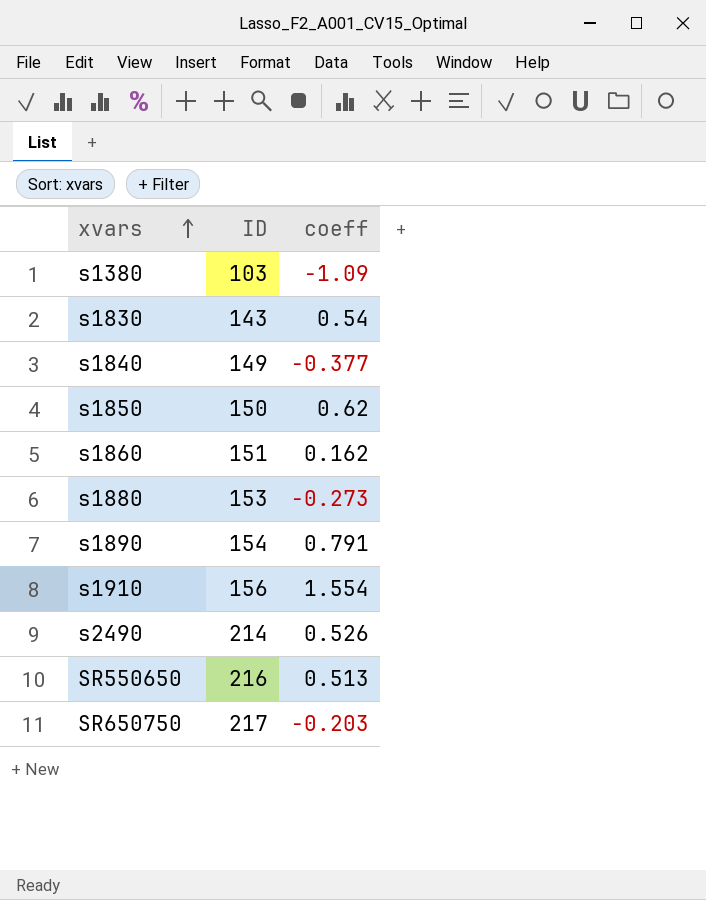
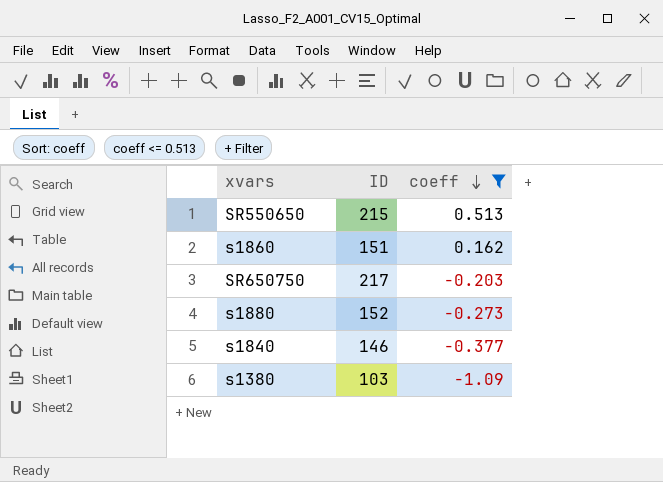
filter: none -> coeff <= 0.513
row order: xvars ascending -> coeff descending
SR550650 | ID: 216 -> 215
s1880 | ID: 153 -> 152
s1840 | ID: 149 -> 146

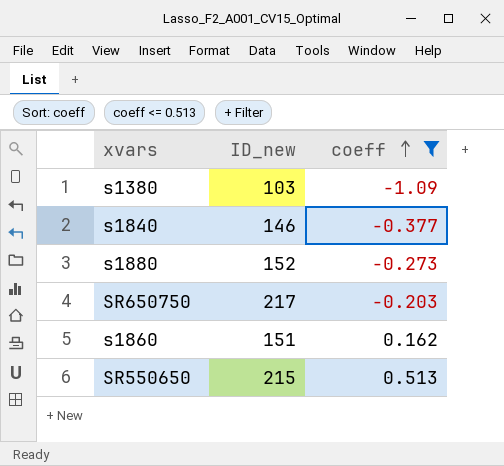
row order: coeff descending -> coeff ascending
column name: ID -> ID_new

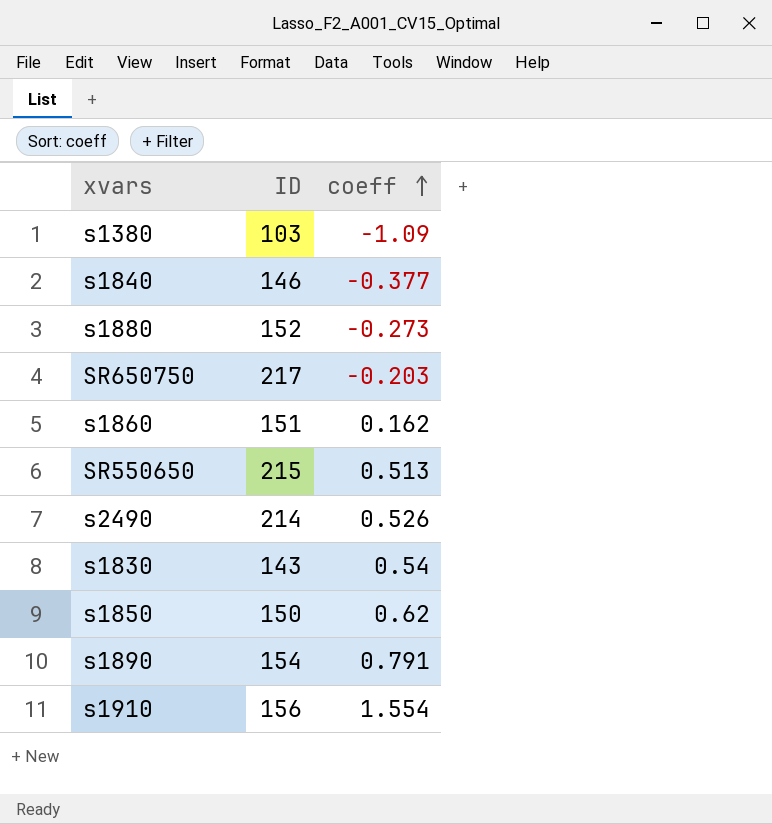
filter: coeff <= 0.513 -> none
column name: ID_new -> ID

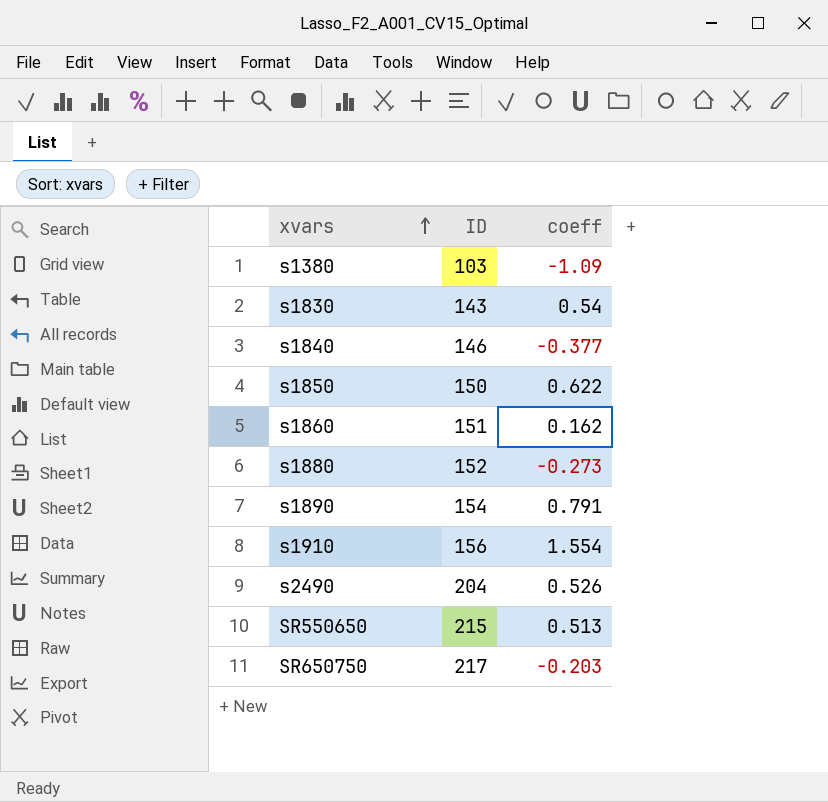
row order: coeff ascending -> xvars ascending
s1850 | coeff: 0.62 -> 0.622
s2490 | ID: 214 -> 204

